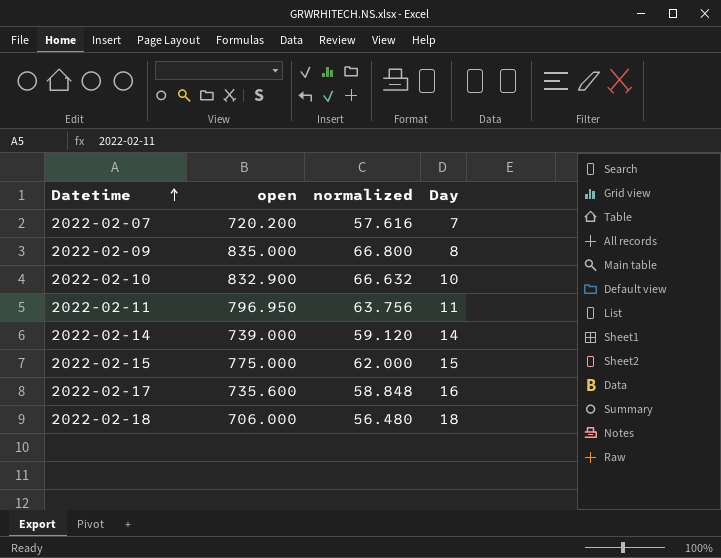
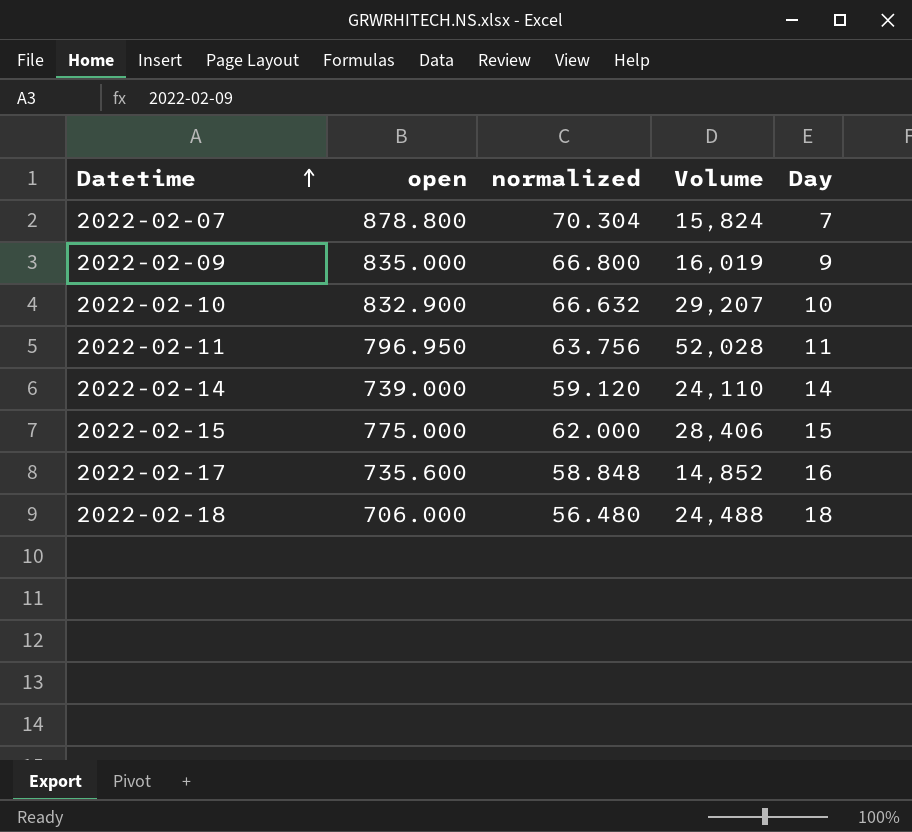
column Volume | position: none -> 4
2022-02-07 | open: 720.200 -> 878.800
2022-02-07 | normalized: 57.616 -> 70.304
2022-02-09 | Day: 8 -> 9

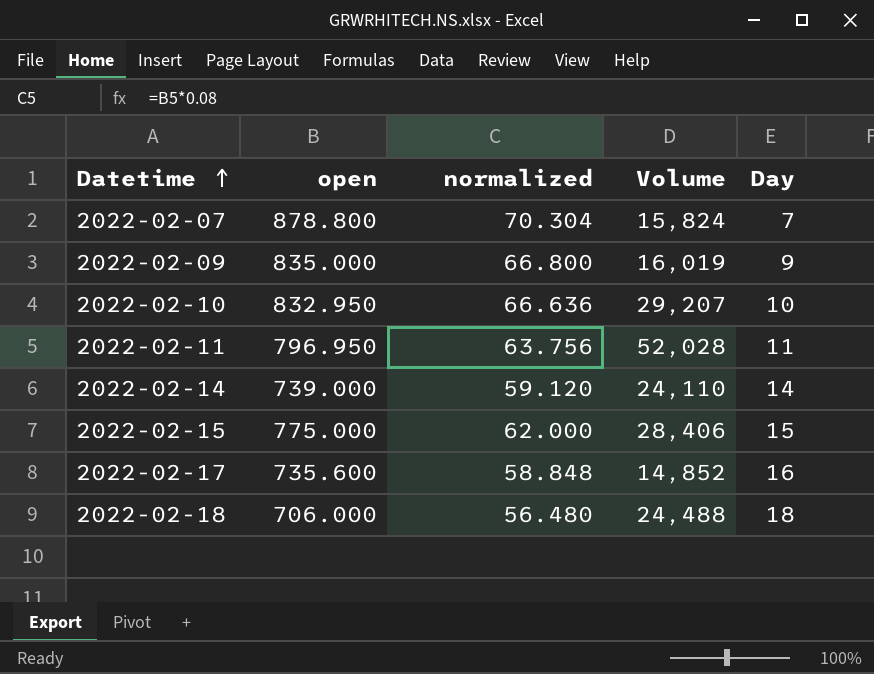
2022-02-10 | open: 832.900 -> 832.950
2022-02-10 | normalized: 66.632 -> 66.636

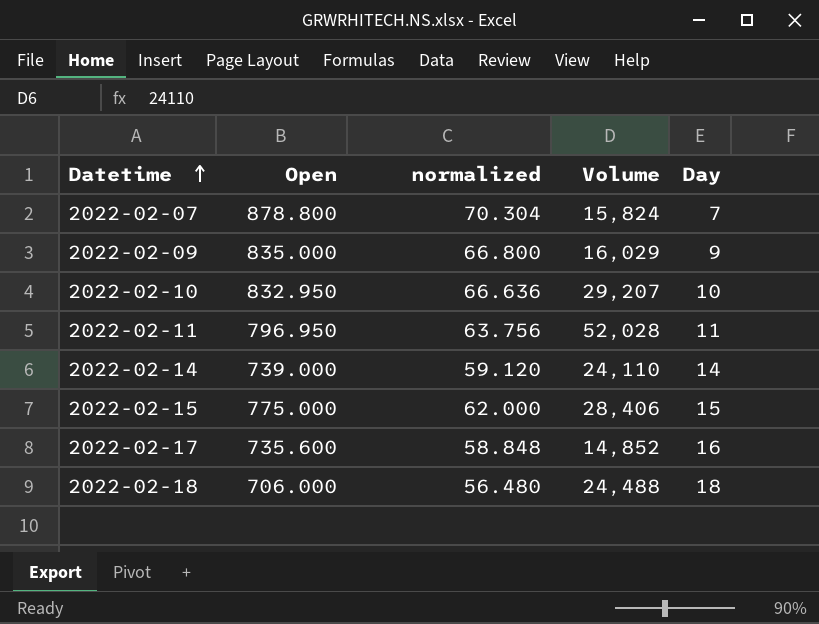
column name: open -> Open
2022-02-09 | Volume: 16,019 -> 16,029

